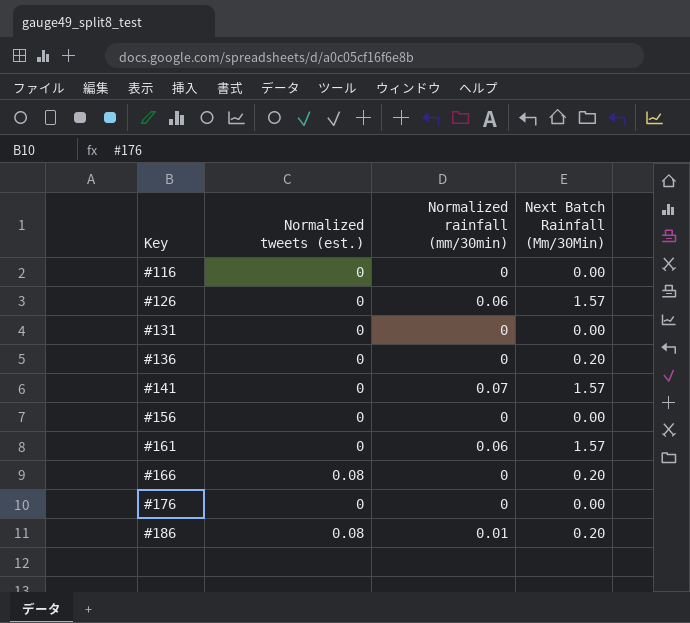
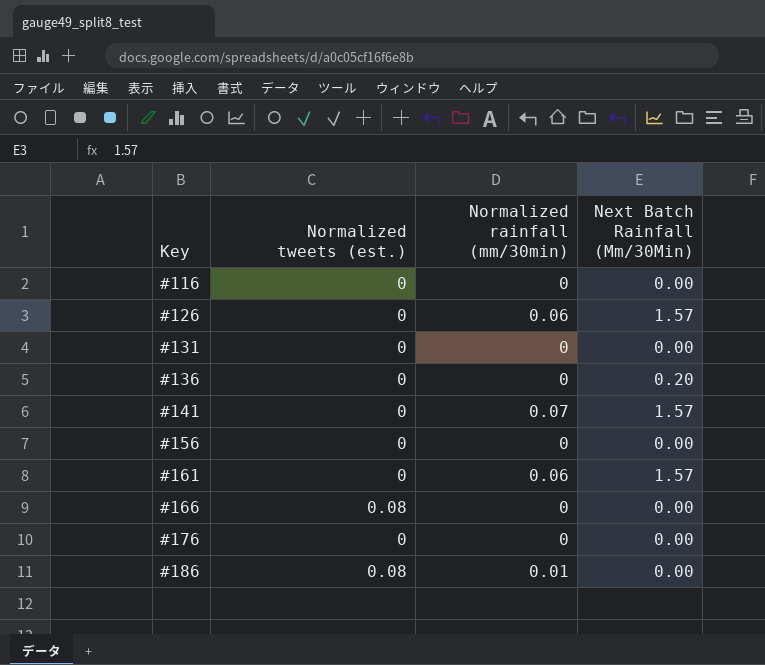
#166 | Next Batch Rainfall (Mm/30Min): 0.20 -> 0.00
#186 | Next Batch Rainfall (Mm/30Min): 0.20 -> 0.00

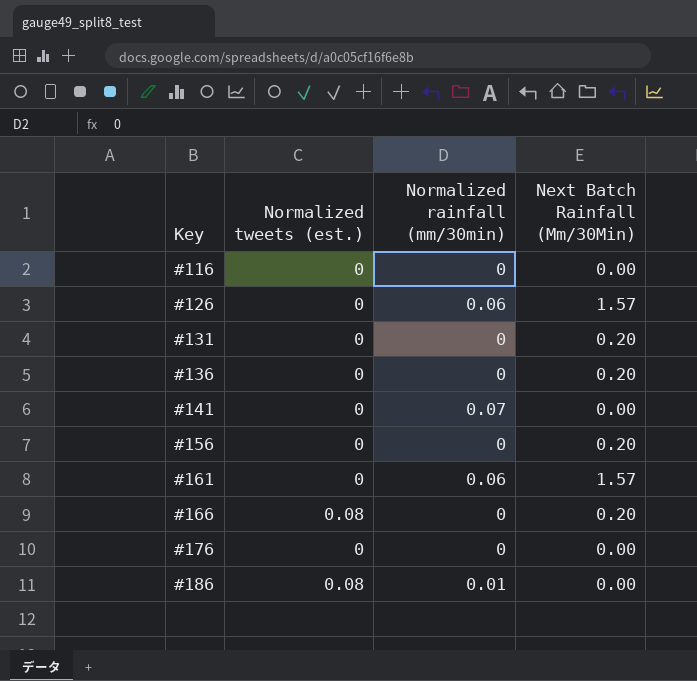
#131 | Next Batch Rainfall (Mm/30Min): 0.00 -> 0.20
#141 | Next Batch Rainfall (Mm/30Min): 1.57 -> 0.00
#156 | Next Batch Rainfall (Mm/30Min): 0.00 -> 0.20
#166 | Next Batch Rainfall (Mm/30Min): 0.00 -> 0.20

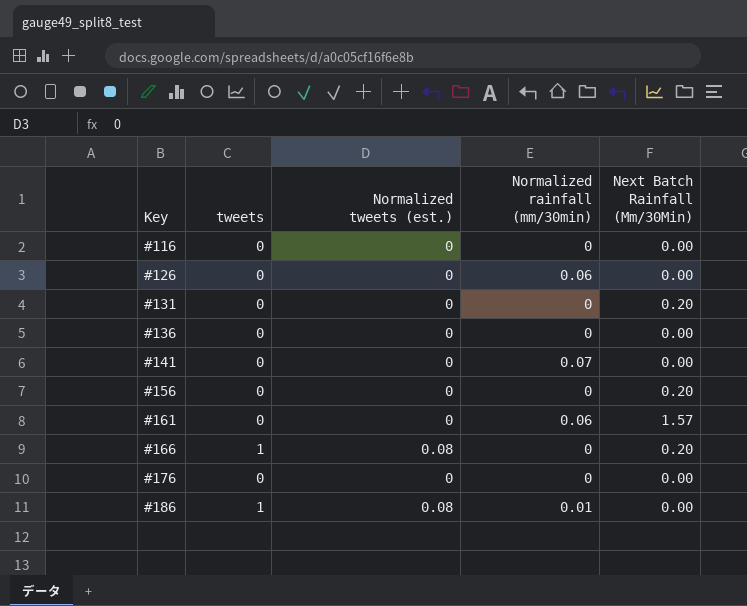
column tweets | position: none -> 2
#126 | Next Batch Rainfall (Mm/30Min): 1.57 -> 0.00
#136 | Next Batch Rainfall (Mm/30Min): 0.20 -> 0.00

